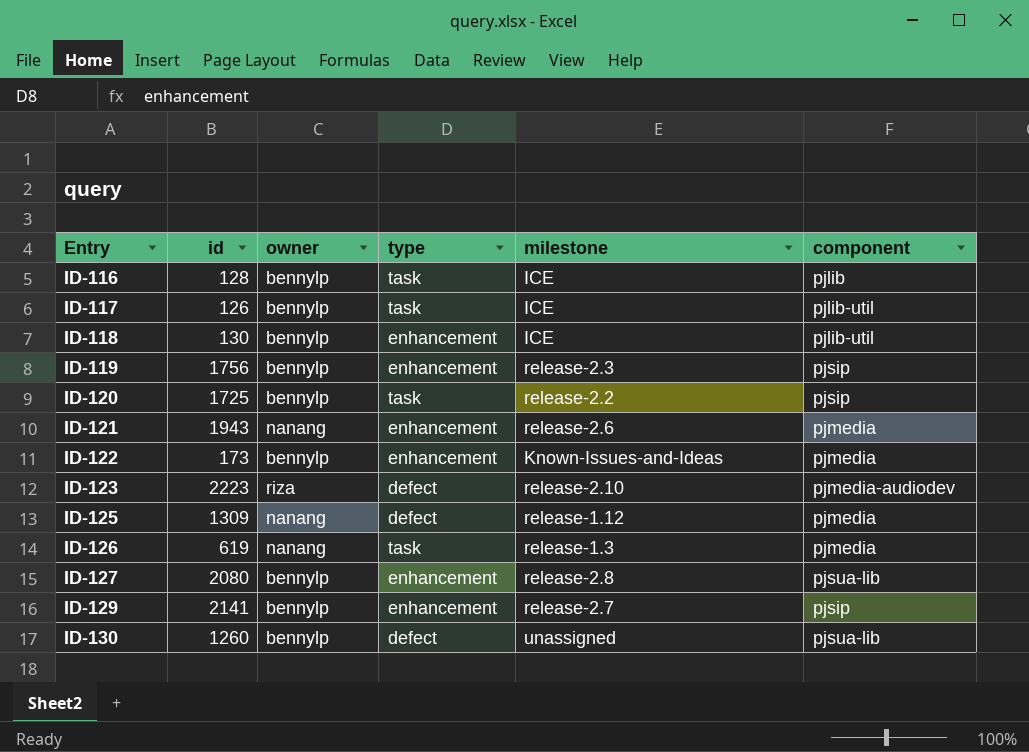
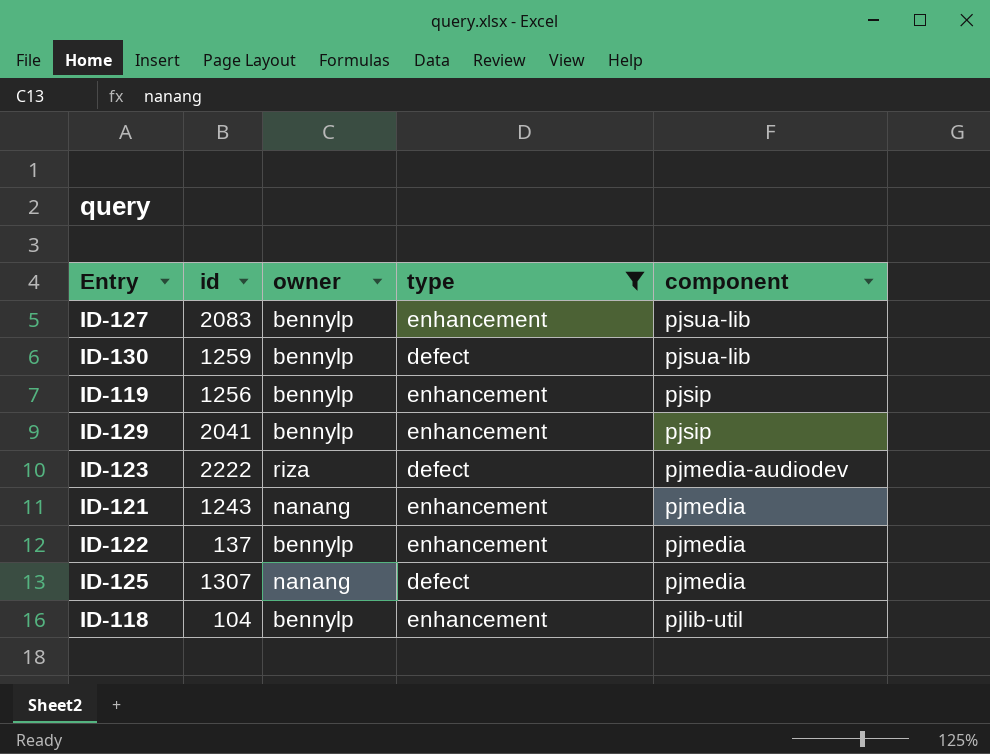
filter: none -> type != task
row order: Entry ascending -> component descending
column milestone | position: 5 -> none
ID-127 | id: 2080 -> 2083
ID-130 | id: 1260 -> 1259
ID-119 | id: 1756 -> 1256
ID-129 | id: 2141 -> 2041
ID-123 | id: 2223 -> 2222
ID-121 | id: 1943 -> 1243
ID-122 | id: 173 -> 137
ID-125 | id: 1309 -> 1307
ID-118 | id: 130 -> 104

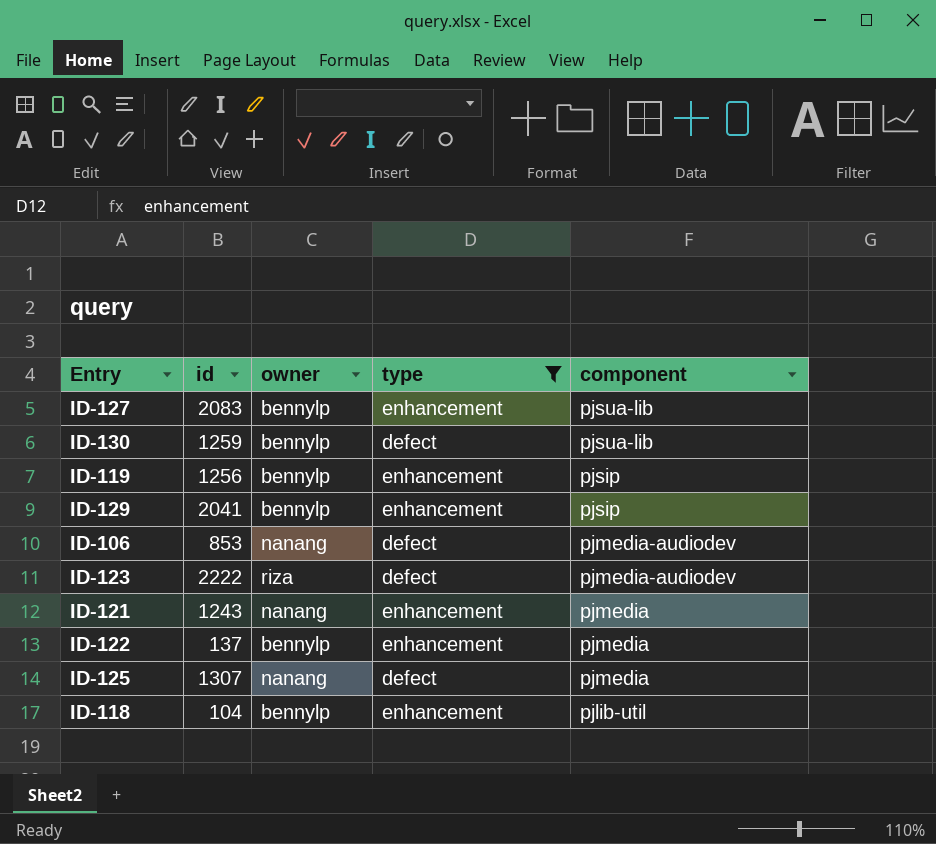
row ID-106: none -> 853 | nanang | defect | pjmedia-audiodev

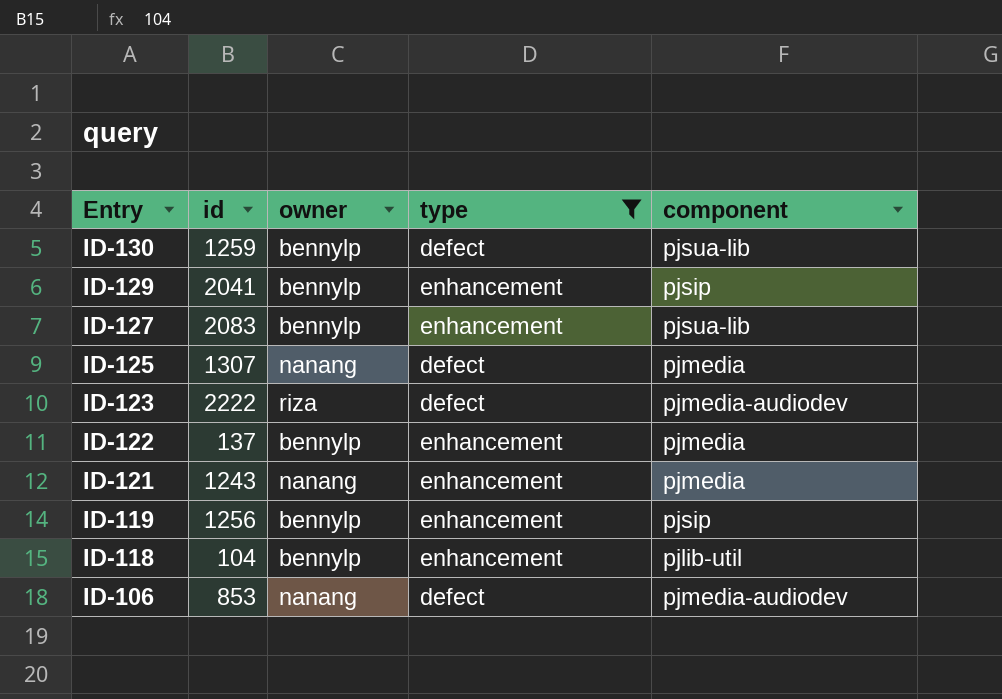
row order: component descending -> Entry descending

